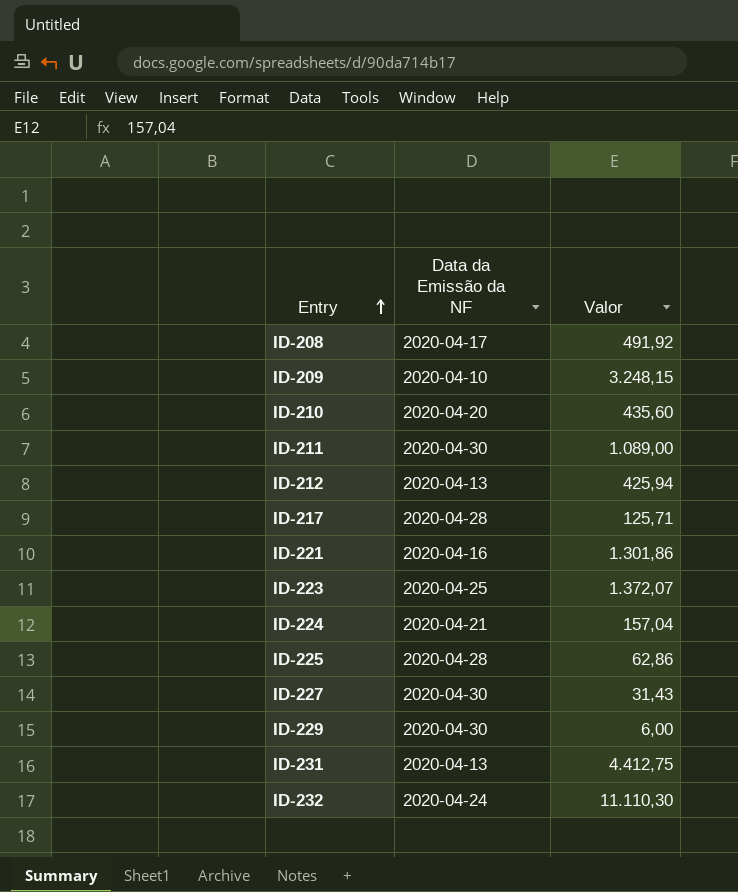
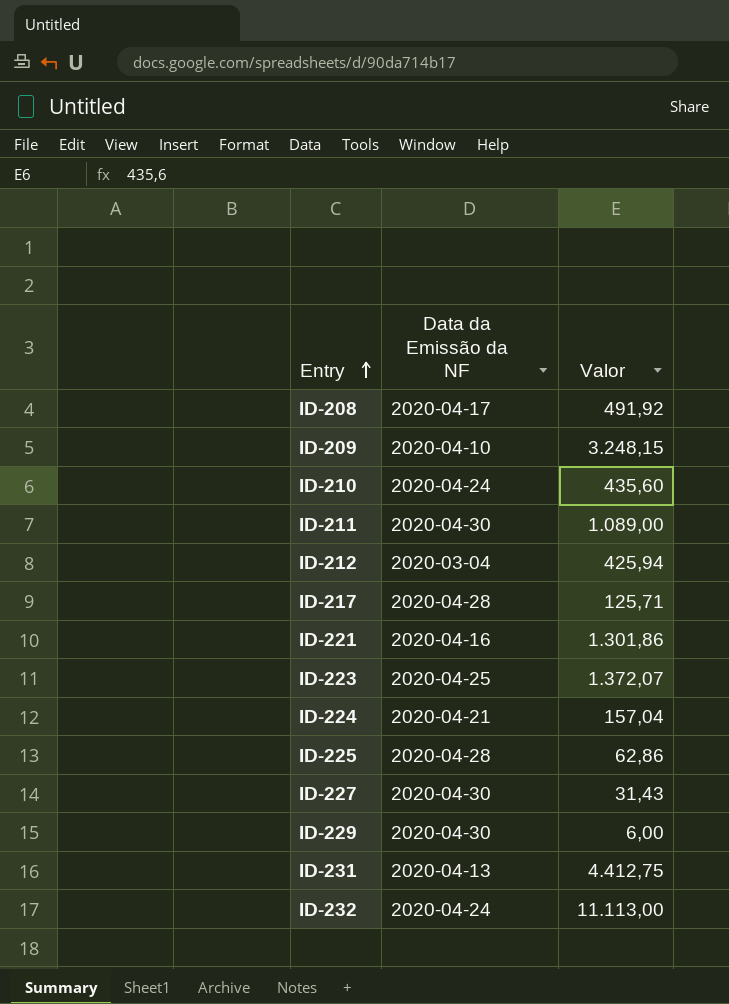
ID-210 | Data da Emissão da NF: 2020-04-20 -> 2020-04-24
ID-212 | Data da Emissão da NF: 2020-04-13 -> 2020-03-04
ID-232 | Valor: 11.110,30 -> 11.113,00

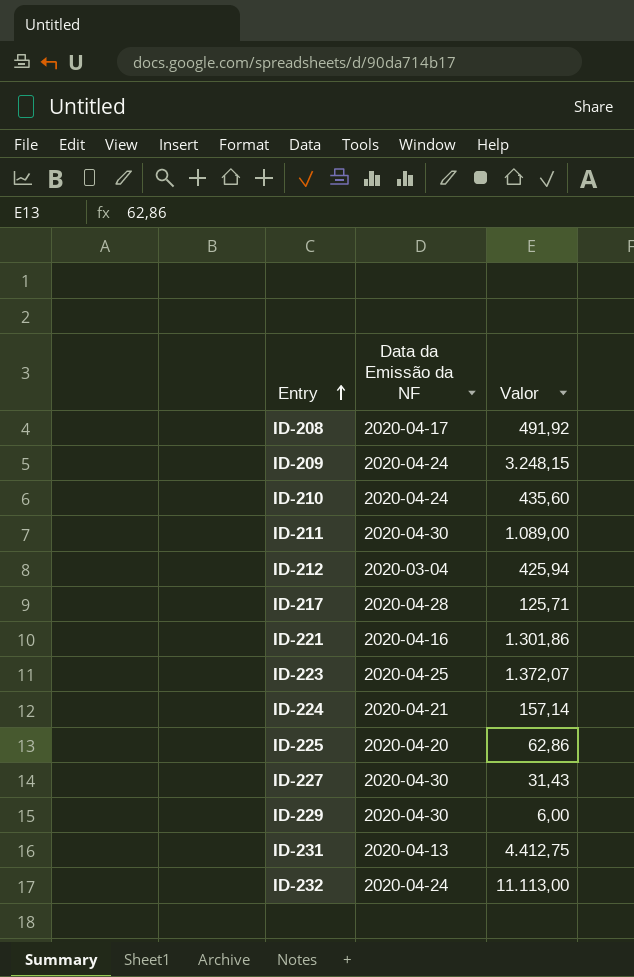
ID-209 | Data da Emissão da NF: 2020-04-10 -> 2020-04-24
ID-224 | Valor: 157,04 -> 157,14
ID-225 | Data da Emissão da NF: 2020-04-28 -> 2020-04-20

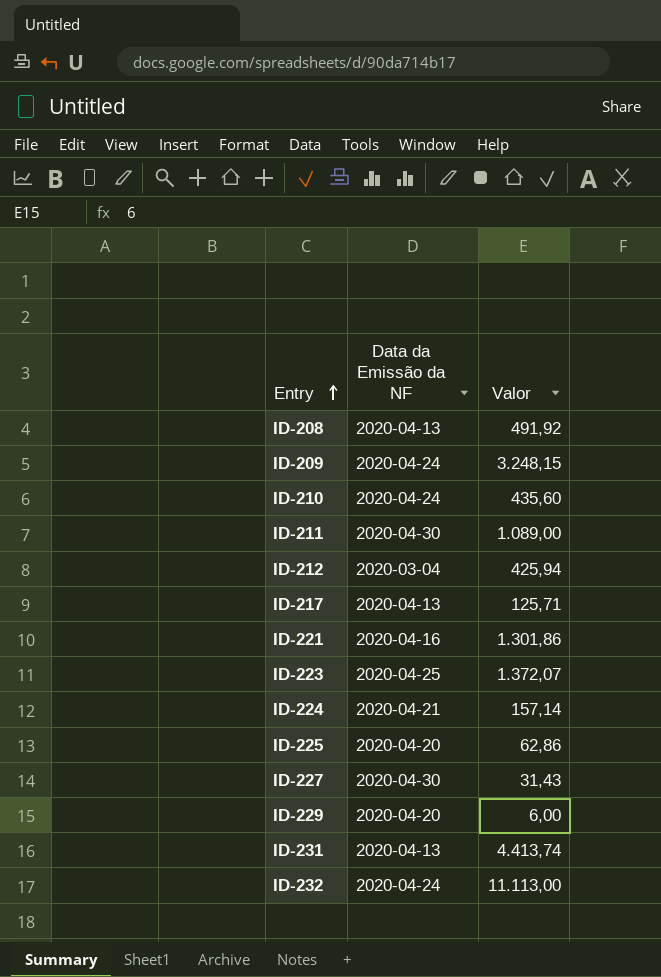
ID-208 | Data da Emissão da NF: 2020-04-17 -> 2020-04-13
ID-217 | Data da Emissão da NF: 2020-04-28 -> 2020-04-13
ID-229 | Data da Emissão da NF: 2020-04-30 -> 2020-04-20
ID-231 | Valor: 4.412,75 -> 4.413,74

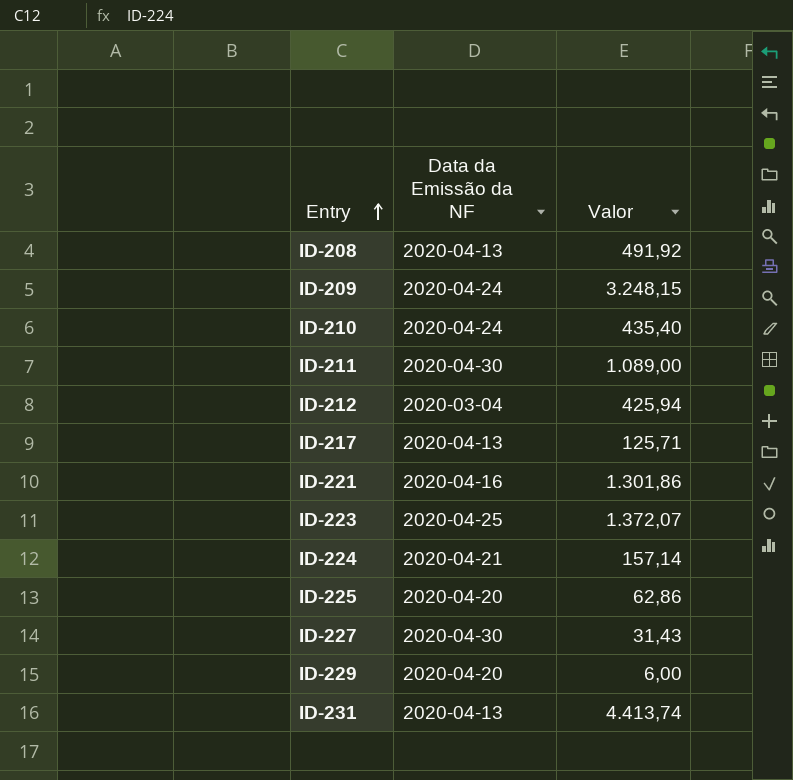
row ID-232: 2020-04-24 | 11.113,00 -> none
ID-210 | Valor: 435,60 -> 435,40

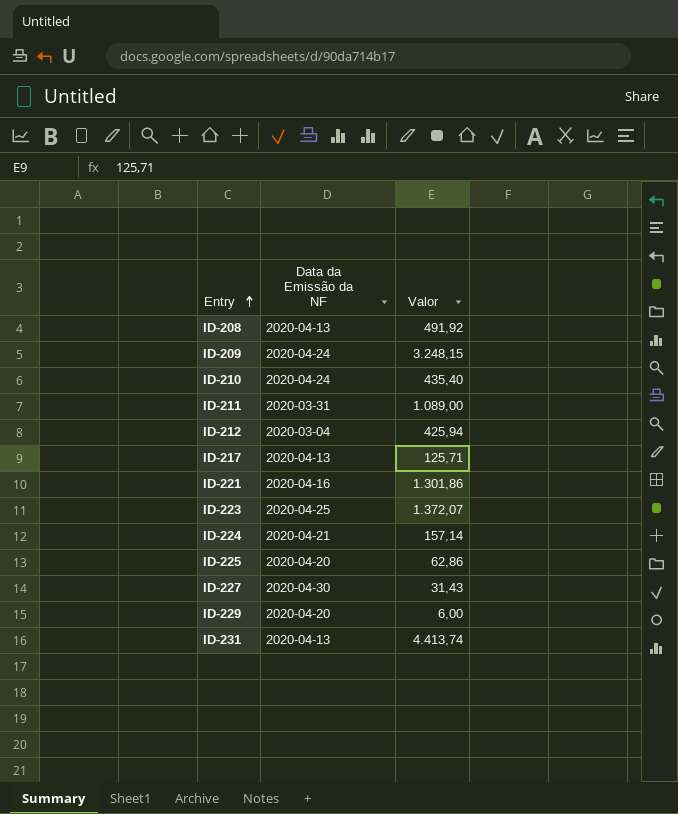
ID-211 | Data da Emissão da NF: 2020-04-30 -> 2020-03-31

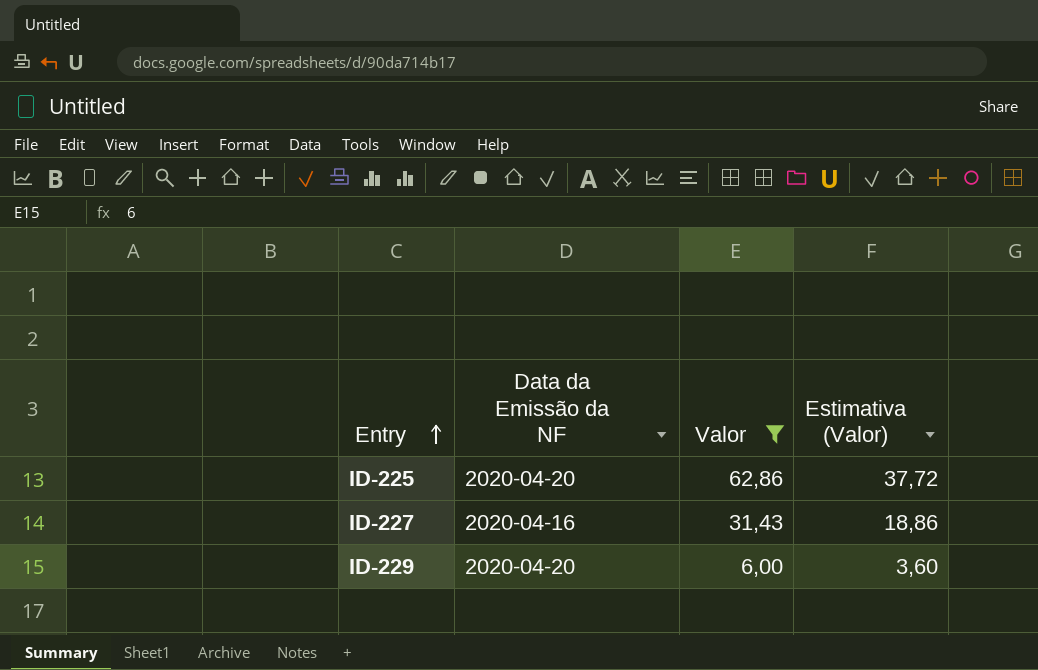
filter: none -> Valor <= 62,86
column Estimativa (Valor) | formula: none -> [Valor] * 0,6
ID-227 | Data da Emissão da NF: 2020-04-30 -> 2020-04-16

